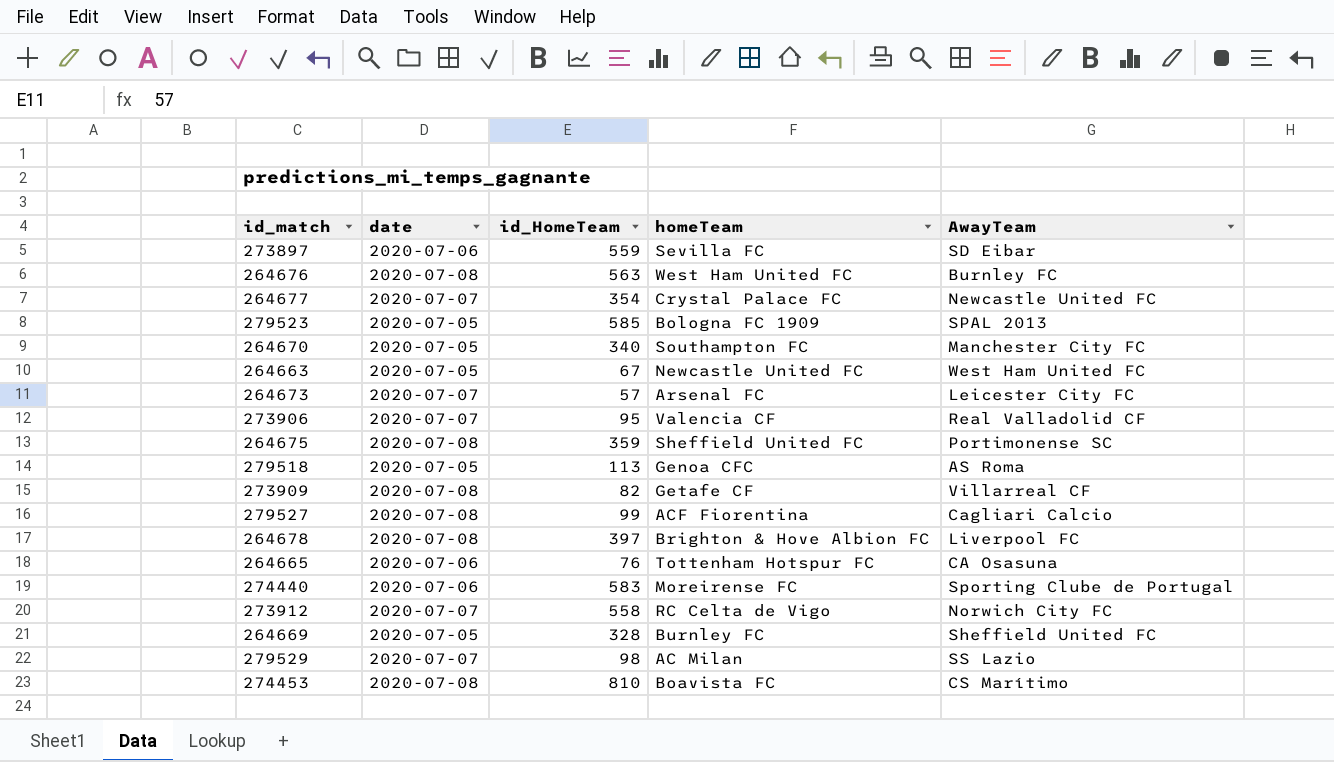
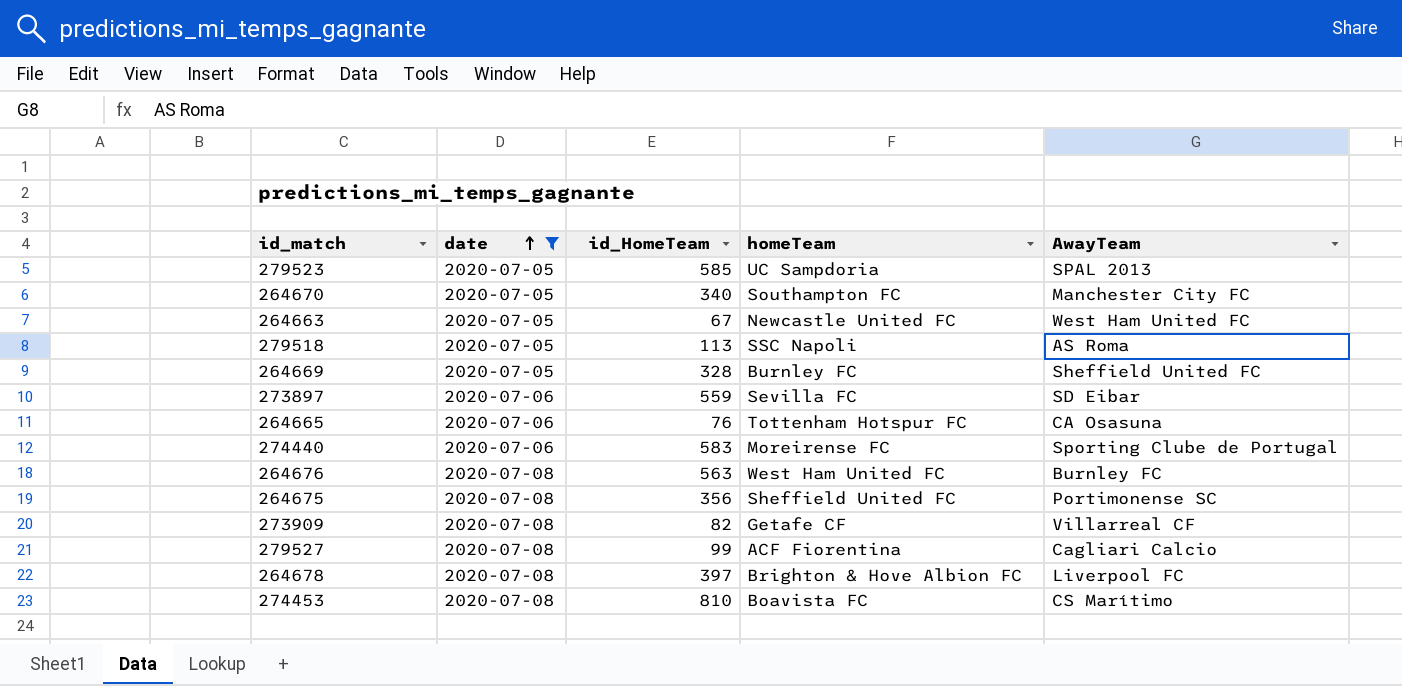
filter: none -> date != 2020-07-07
row order: none -> date ascending
279523 | homeTeam: Bologna FC 1909 -> UC Sampdoria
279518 | homeTeam: Genoa CFC -> SSC Napoli
264675 | id_HomeTeam: 359 -> 356

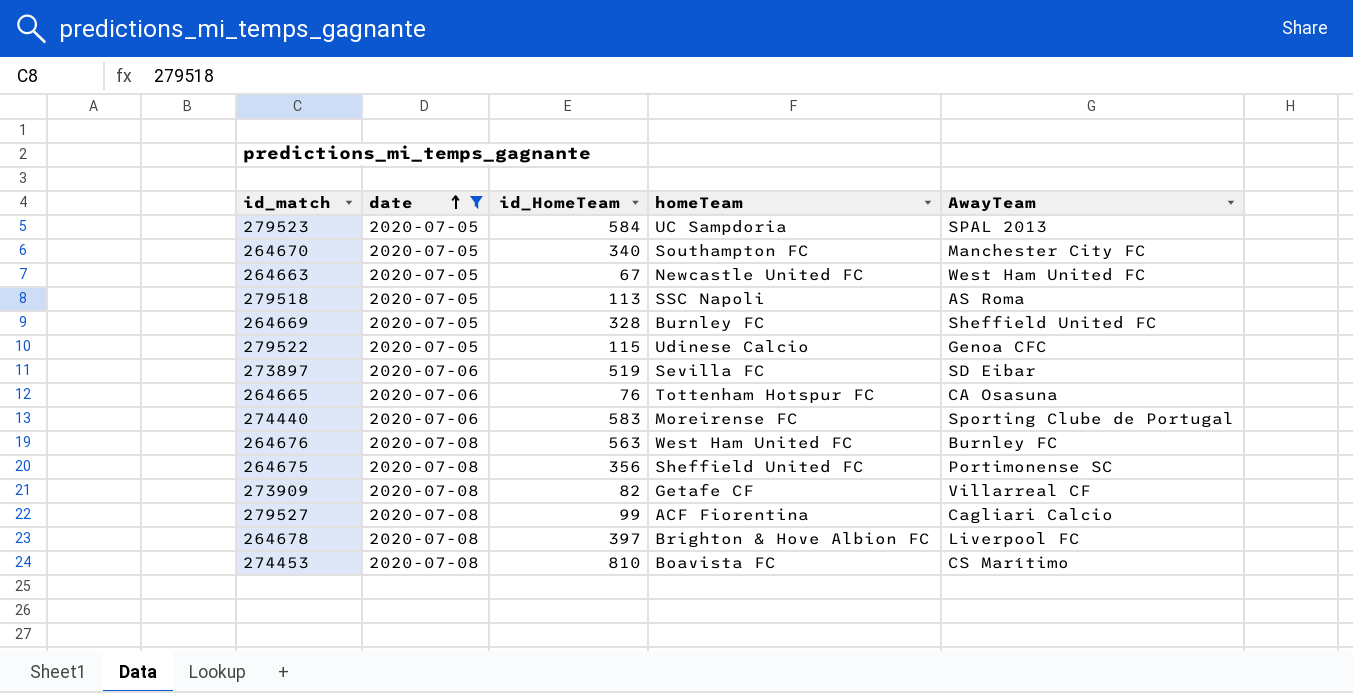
279523 | id_HomeTeam: 585 -> 584
row 279522: none -> 2020-07-05 | 115 | Udinese Calcio | Genoa CFC
273897 | id_HomeTeam: 559 -> 519

